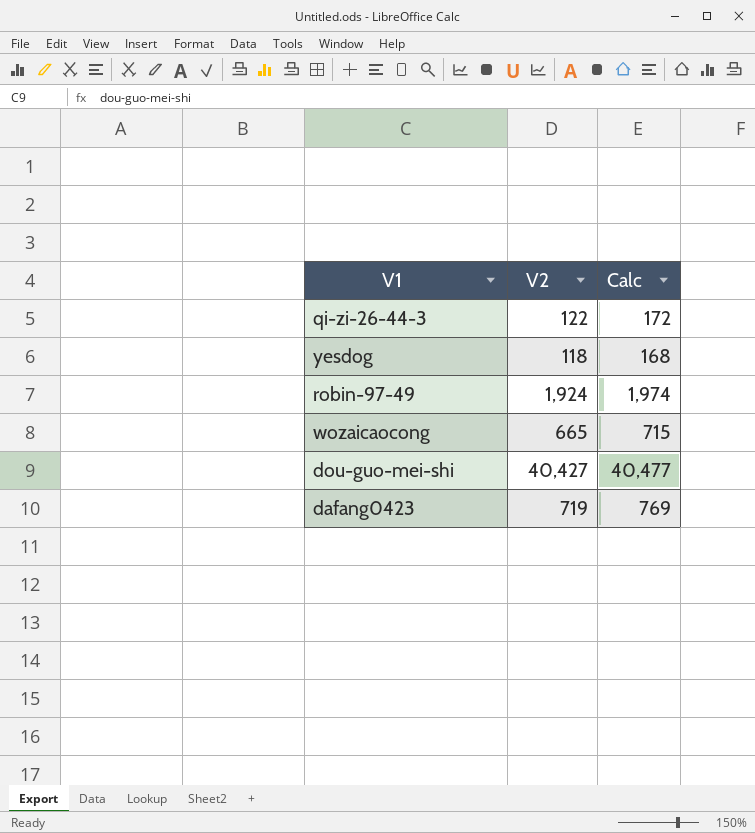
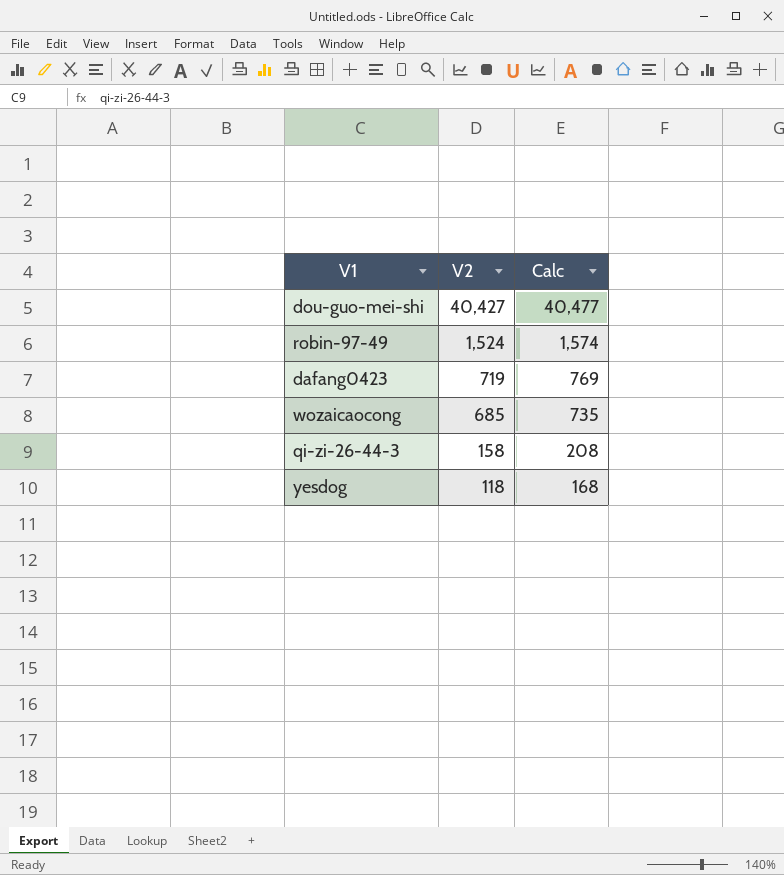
row order: none -> V2 descending
robin-97-49 | V2: 1,924 -> 1,524
robin-97-49 | Calc: 1,974 -> 1,574
wozaicaocong | V2: 665 -> 685
wozaicaocong | Calc: 715 -> 735
qi-zi-26-44-3 | V2: 122 -> 158
qi-zi-26-44-3 | Calc: 172 -> 208

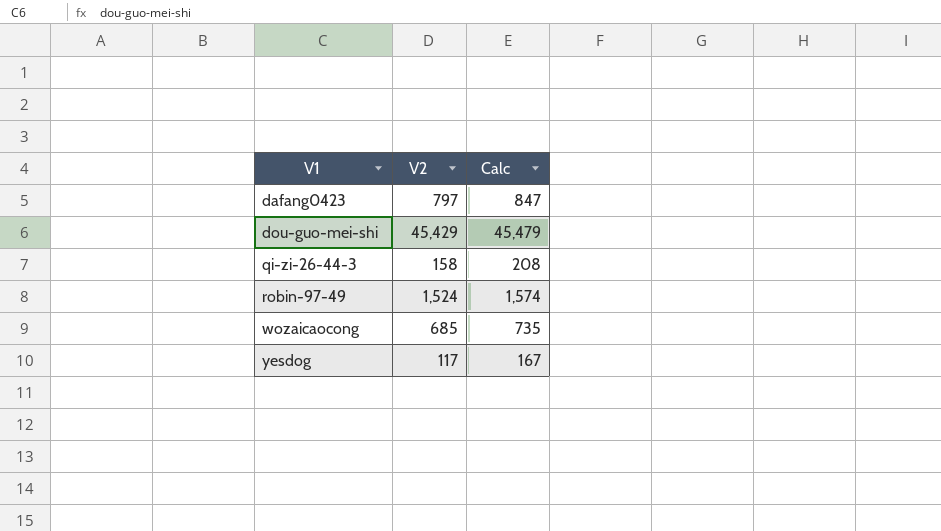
row order: V2 descending -> V1 ascending
dafang0423 | V2: 719 -> 797
dafang0423 | Calc: 769 -> 847
dou-guo-mei-shi | V2: 40,427 -> 45,429
dou-guo-mei-shi | Calc: 40,477 -> 45,479
yesdog | V2: 118 -> 117
yesdog | Calc: 168 -> 167

